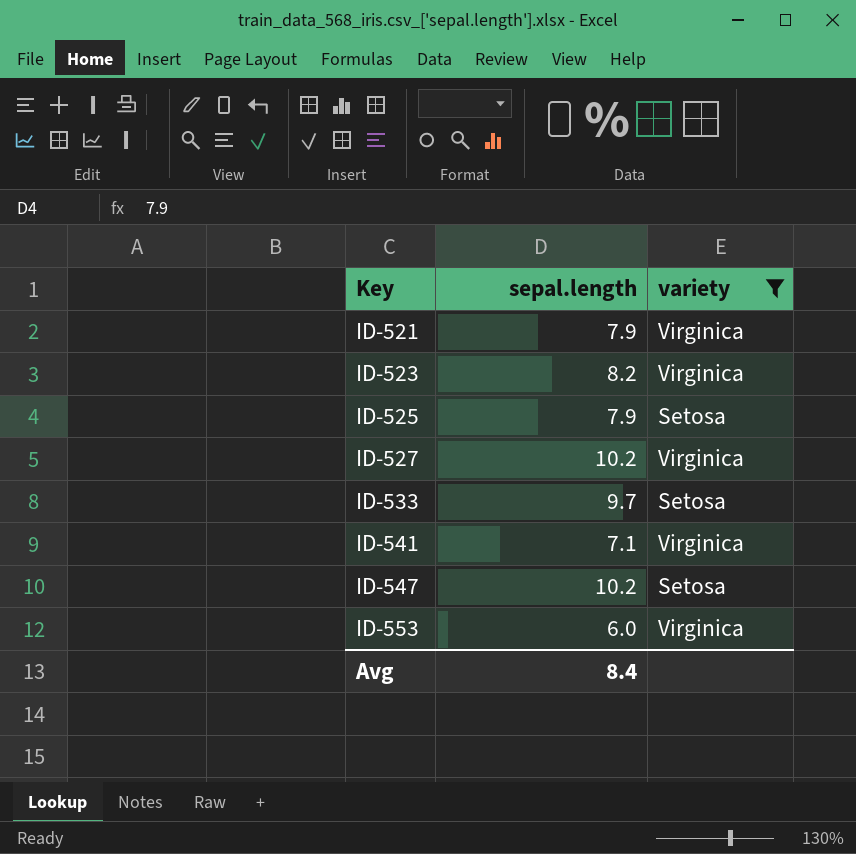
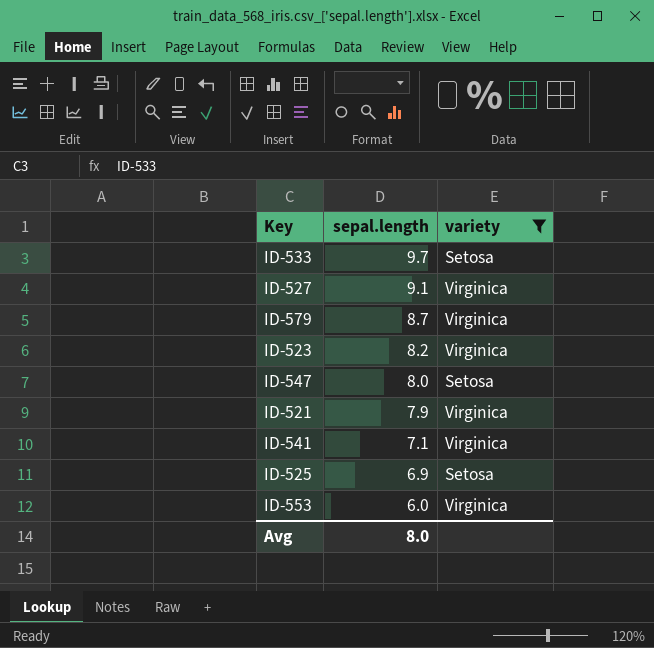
row order: Key ascending -> sepal.length descending
ID-527 | sepal.length: 10.2 -> 9.1
row ID-579: none -> 8.7 | Virginica
ID-547 | sepal.length: 10.2 -> 8.0
ID-525 | sepal.length: 7.9 -> 6.9
Avg | sepal.length: 8.4 -> 8.0

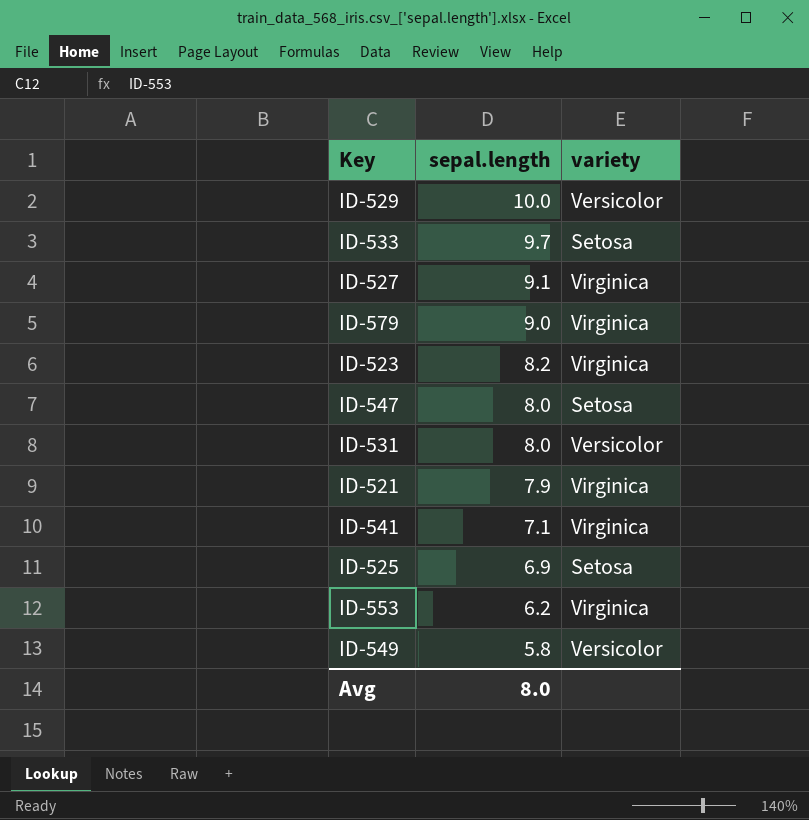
filter: variety != Versicolor -> none
ID-579 | sepal.length: 8.7 -> 9.0
ID-553 | sepal.length: 6.0 -> 6.2

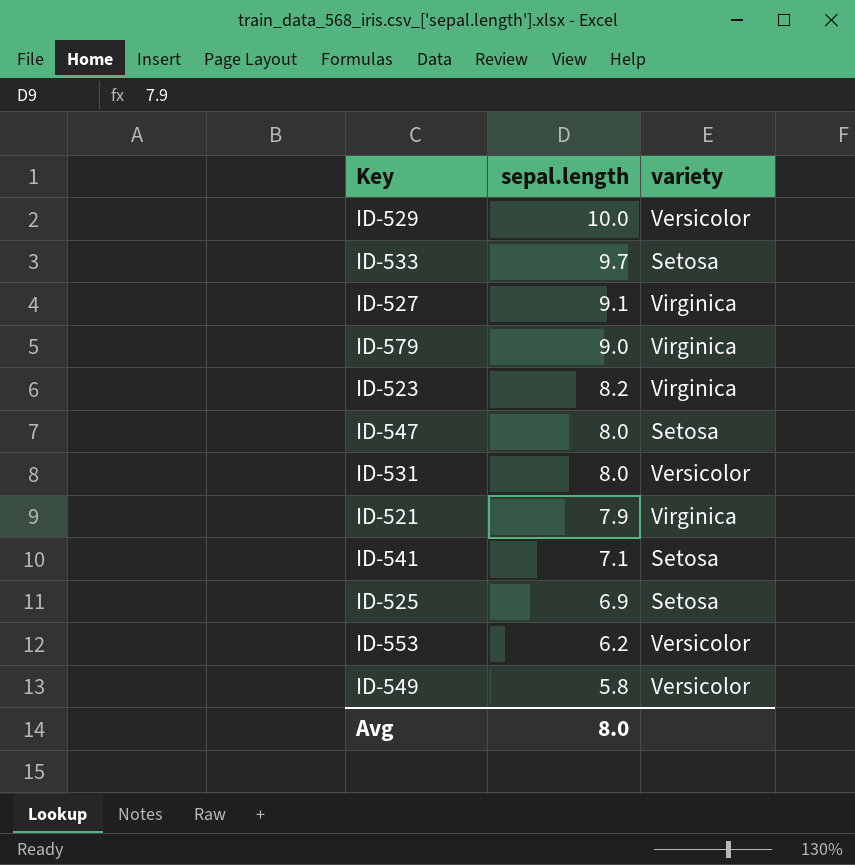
ID-541 | variety: Virginica -> Setosa
ID-553 | variety: Virginica -> Versicolor

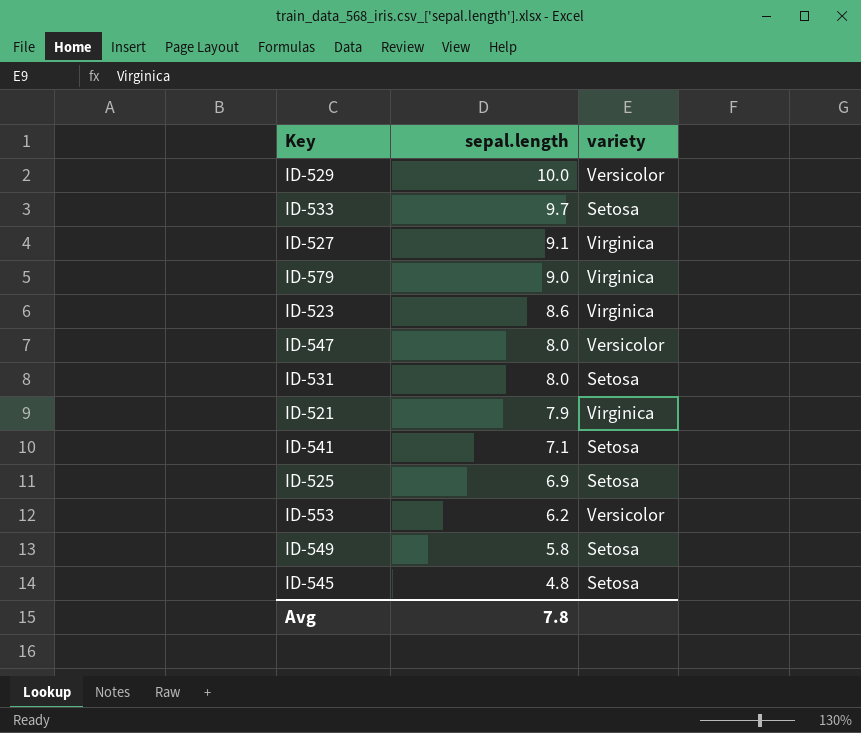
ID-523 | sepal.length: 8.2 -> 8.6
ID-547 | variety: Setosa -> Versicolor
ID-531 | variety: Versicolor -> Setosa
ID-549 | variety: Versicolor -> Setosa
row ID-545: none -> 4.8 | Setosa
Avg | sepal.length: 8.0 -> 7.8

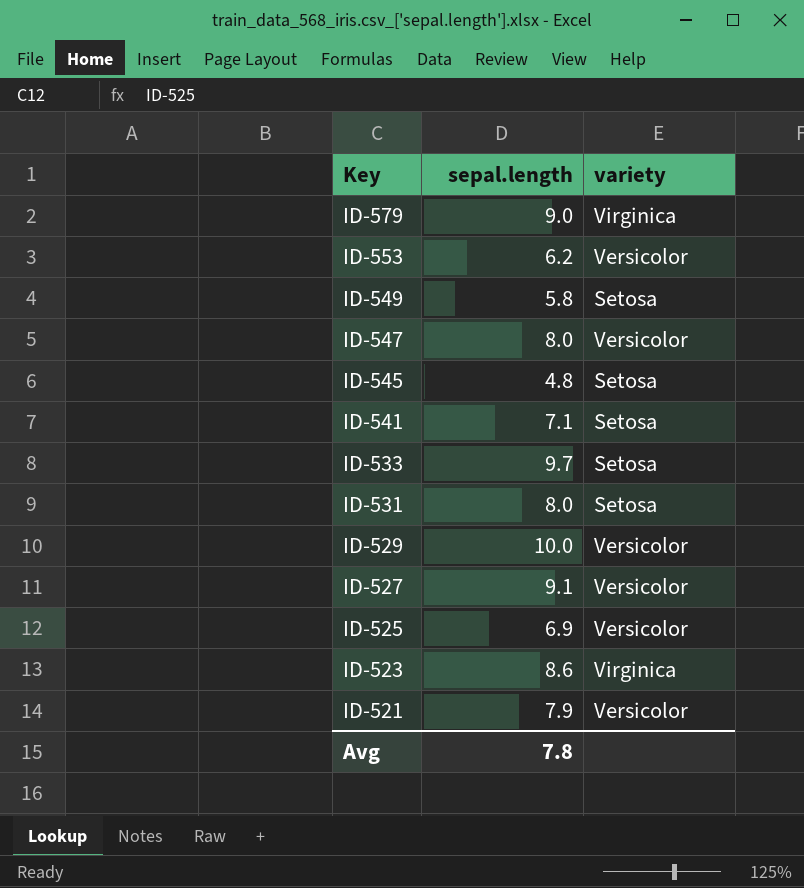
row order: sepal.length descending -> Key descending
ID-527 | variety: Virginica -> Versicolor
ID-525 | variety: Setosa -> Versicolor
ID-521 | variety: Virginica -> Versicolor

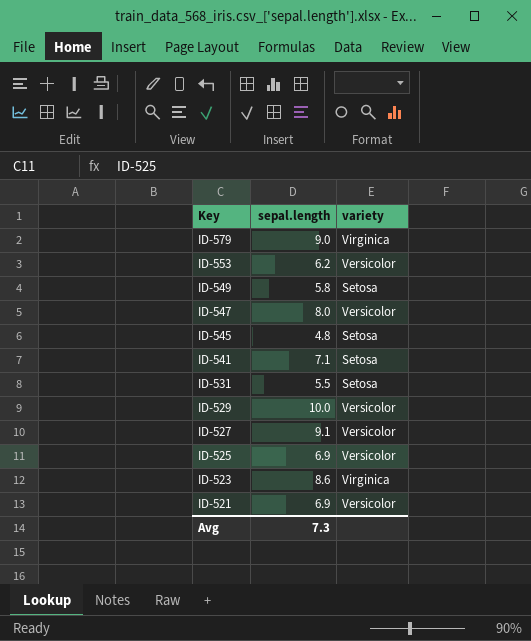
row ID-533: 9.7 | Setosa -> none
ID-531 | sepal.length: 8.0 -> 5.5
ID-521 | sepal.length: 7.9 -> 6.9
Avg | sepal.length: 7.8 -> 7.3

